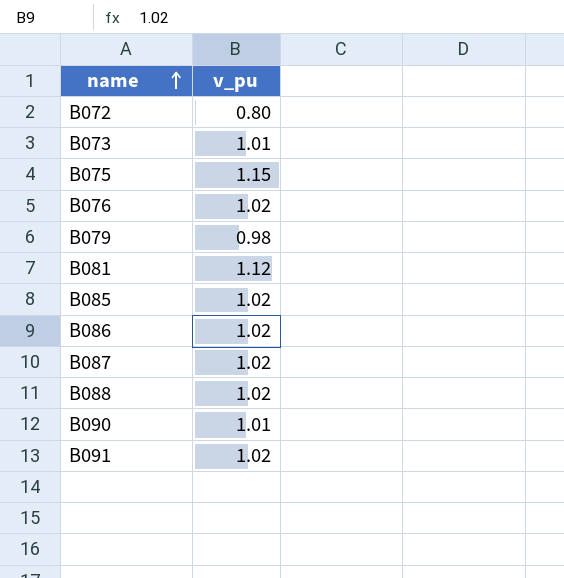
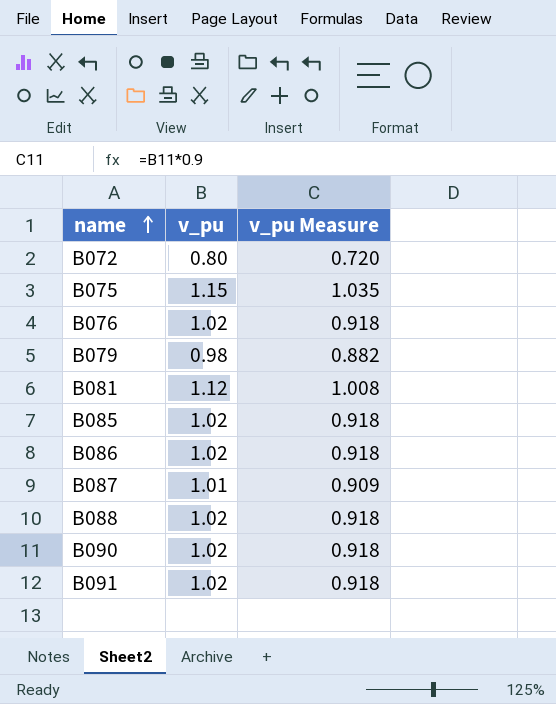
column v_pu Measure | formula: none -> [v_pu] * 0.9
row B073: 1.01 -> none
B087 | v_pu: 1.02 -> 1.01
B090 | v_pu: 1.01 -> 1.02

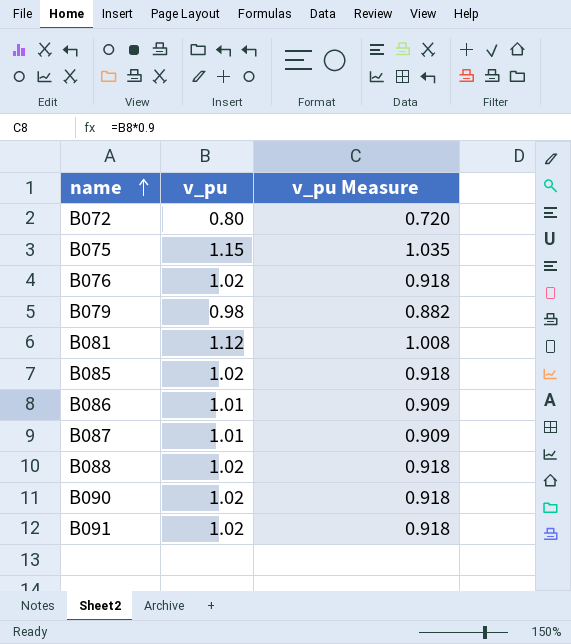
B086 | v_pu: 1.02 -> 1.01
B086 | v_pu Measure: 0.918 -> 0.909

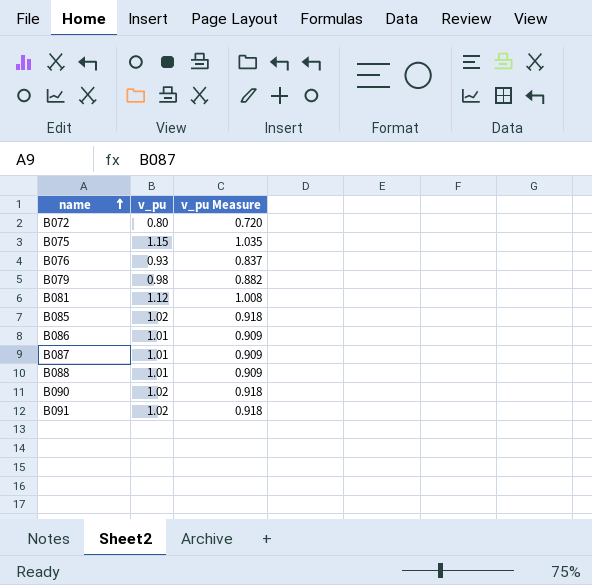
B076 | v_pu: 1.02 -> 0.93
B076 | v_pu Measure: 0.918 -> 0.837
B088 | v_pu: 1.02 -> 1.01
B088 | v_pu Measure: 0.918 -> 0.909

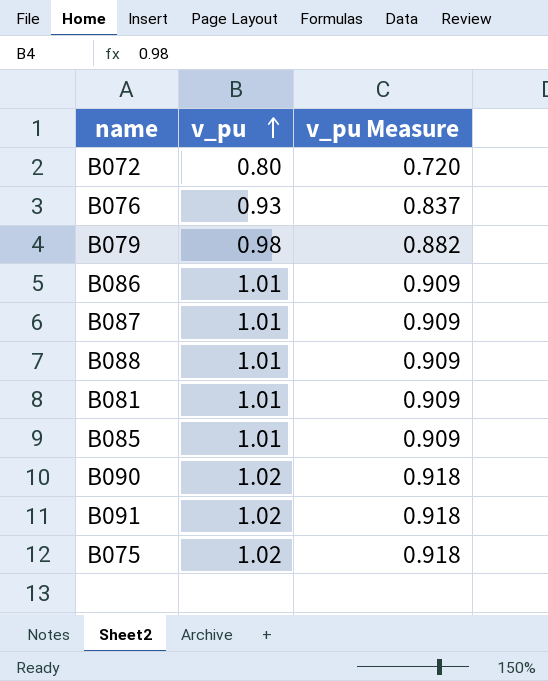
row order: name ascending -> v_pu ascending
B081 | v_pu: 1.12 -> 1.01
B081 | v_pu Measure: 1.008 -> 0.909
B085 | v_pu: 1.02 -> 1.01
B085 | v_pu Measure: 0.918 -> 0.909
B075 | v_pu: 1.15 -> 1.02
B075 | v_pu Measure: 1.035 -> 0.918

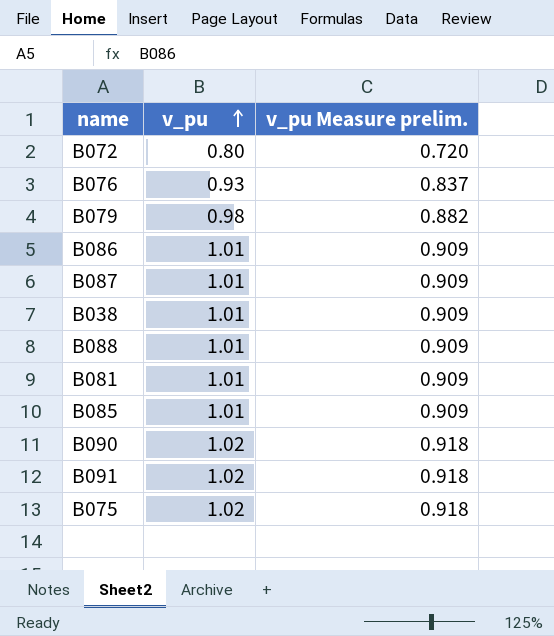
column name: v_pu Measure -> v_pu Measure prelim.
row B038: none -> 1.01 | 0.909

